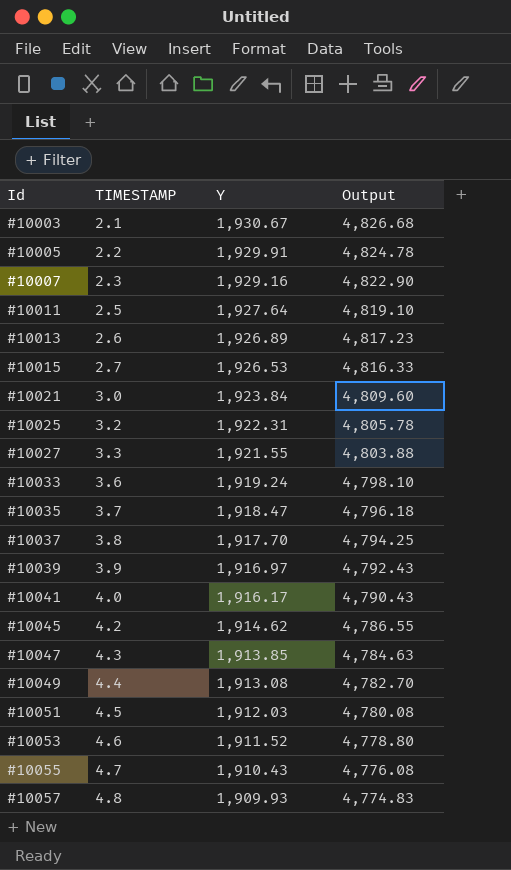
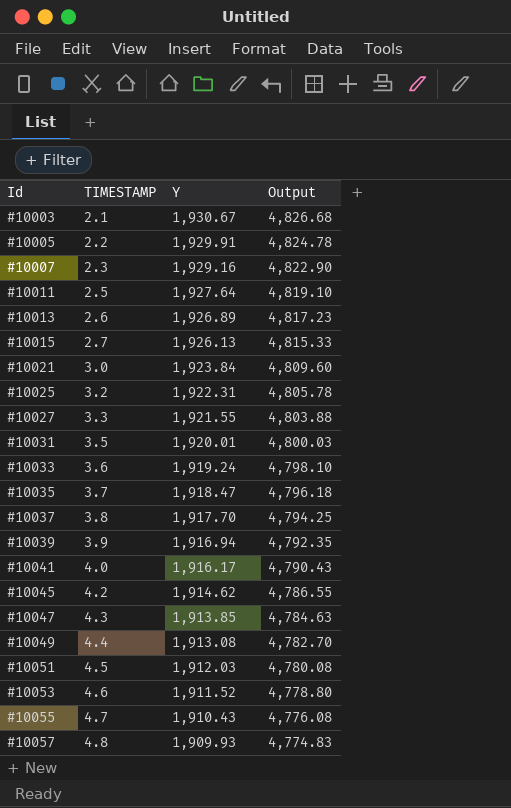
#10015 | Y: 1,926.53 -> 1,926.13
#10015 | Output: 4,816.33 -> 4,815.33
row #10031: none -> 3.5 | 1,920.01 | 4,800.03
#10039 | Y: 1,916.97 -> 1,916.94
#10039 | Output: 4,792.43 -> 4,792.35

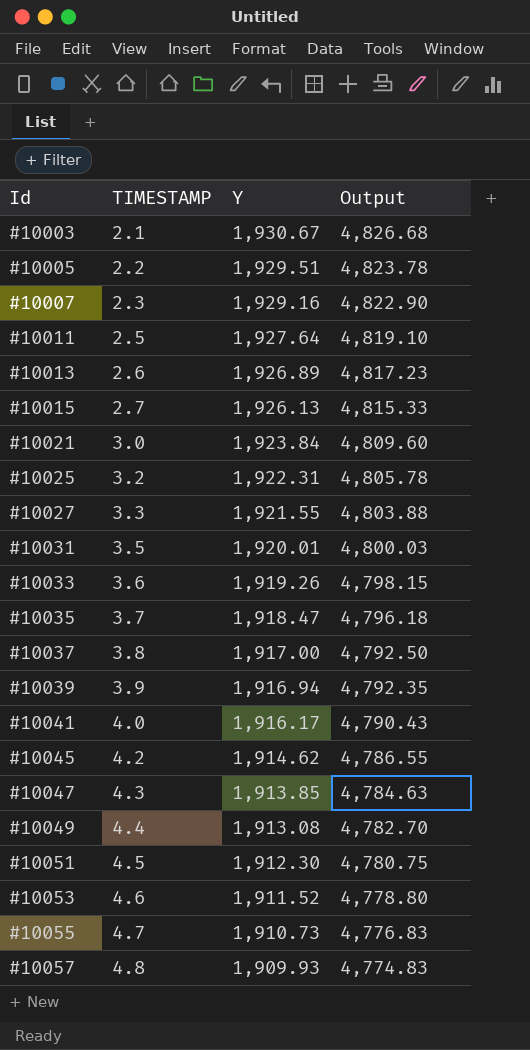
#10005 | Y: 1,929.91 -> 1,929.51
#10005 | Output: 4,824.78 -> 4,823.78
#10033 | Y: 1,919.24 -> 1,919.26
#10033 | Output: 4,798.10 -> 4,798.15
#10037 | Y: 1,917.70 -> 1,917.00
#10037 | Output: 4,794.25 -> 4,792.50
#10051 | Y: 1,912.03 -> 1,912.30
#10051 | Output: 4,780.08 -> 4,780.75
#10055 | Y: 1,910.43 -> 1,910.73
#10055 | Output: 4,776.08 -> 4,776.83

